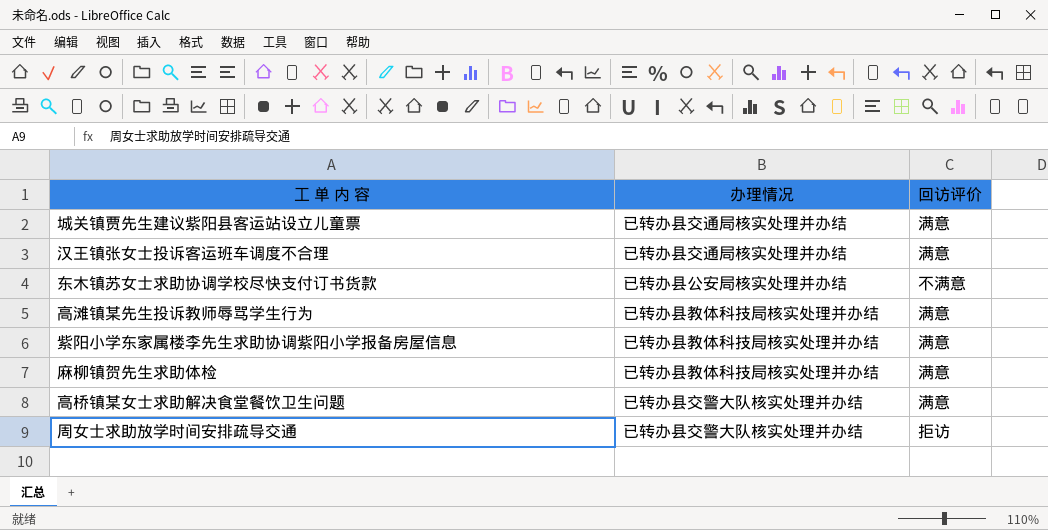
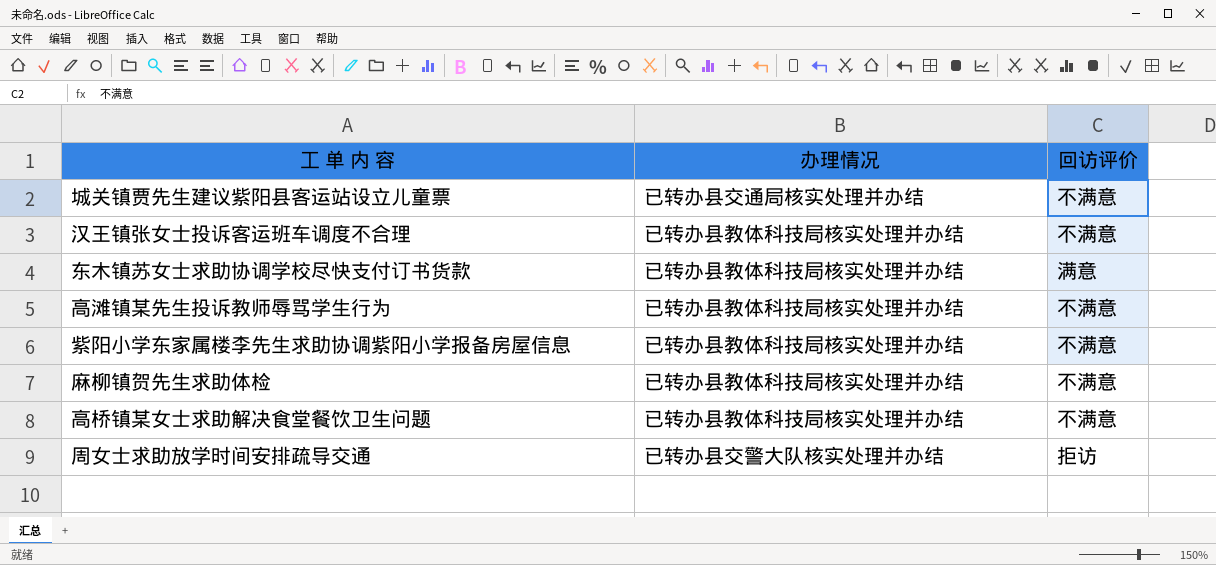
城关镇贾先生建议紫阳县客运站设立儿童票 | 回访评价: 满意 -> 不满意
汉王镇张女士投诉客运班车调度不合理 | 办理情况: 已转办县交通局核实处理并办结 -> 已转办县教体科技局核实处理并办结
汉王镇张女士投诉客运班车调度不合理 | 回访评价: 满意 -> 不满意
东木镇苏女士求助协调学校尽快支付订书货款 | 办理情况: 已转办县公安局核实处理并办结 -> 已转办县教体科技局核实处理并办结
东木镇苏女士求助协调学校尽快支付订书货款 | 回访评价: 不满意 -> 满意
高滩镇某先生投诉教师辱骂学生行为 | 回访评价: 满意 -> 不满意
紫阳小学东家属楼李先生求助协调紫阳小学报备房屋信息 | 回访评价: 满意 -> 不满意
麻柳镇贺先生求助体检 | 回访评价: 满意 -> 不满意
高桥镇某女士求助解决食堂餐饮卫生问题 | 办理情况: 已转办县交警大队核实处理并办结 -> 已转办县教体科技局核实处理并办结
高桥镇某女士求助解决食堂餐饮卫生问题 | 回访评价: 满意 -> 不满意

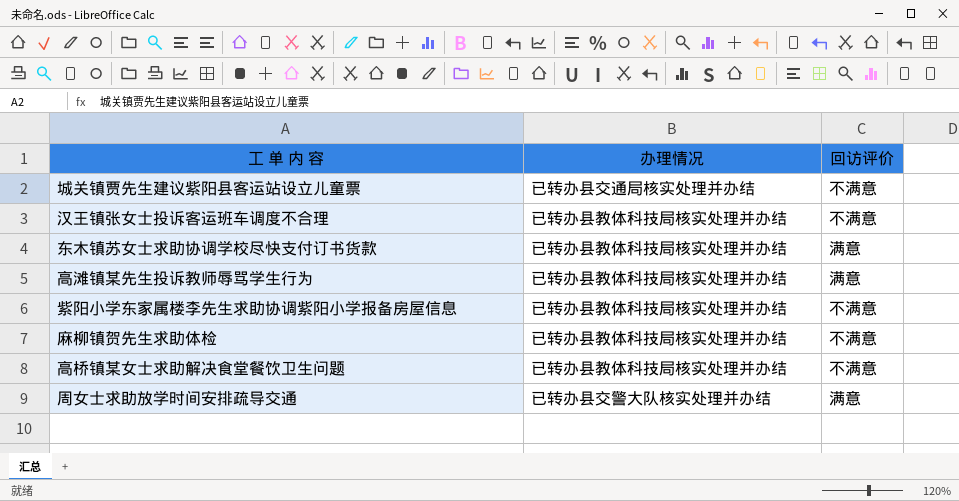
高滩镇某先生投诉教师辱骂学生行为 | 回访评价: 不满意 -> 满意
周女士求助放学时间安排疏导交通 | 回访评价: 拒访 -> 满意

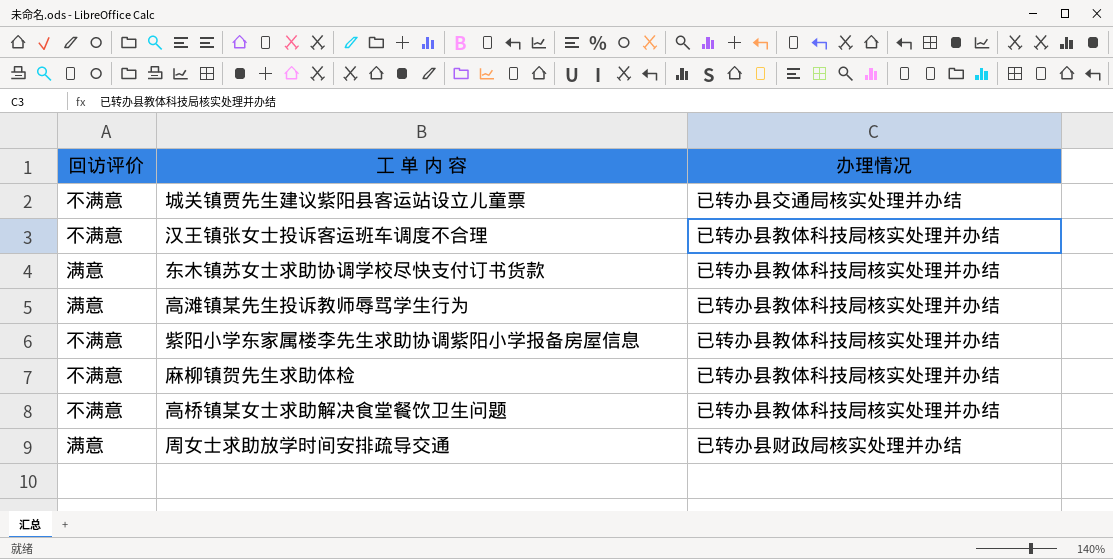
column 回访评价 | position: 3 -> 1
周女士求助放学时间安排疏导交通 | 办理情况: 已转办县交警大队核实处理并办结 -> 已转办县财政局核实处理并办结

